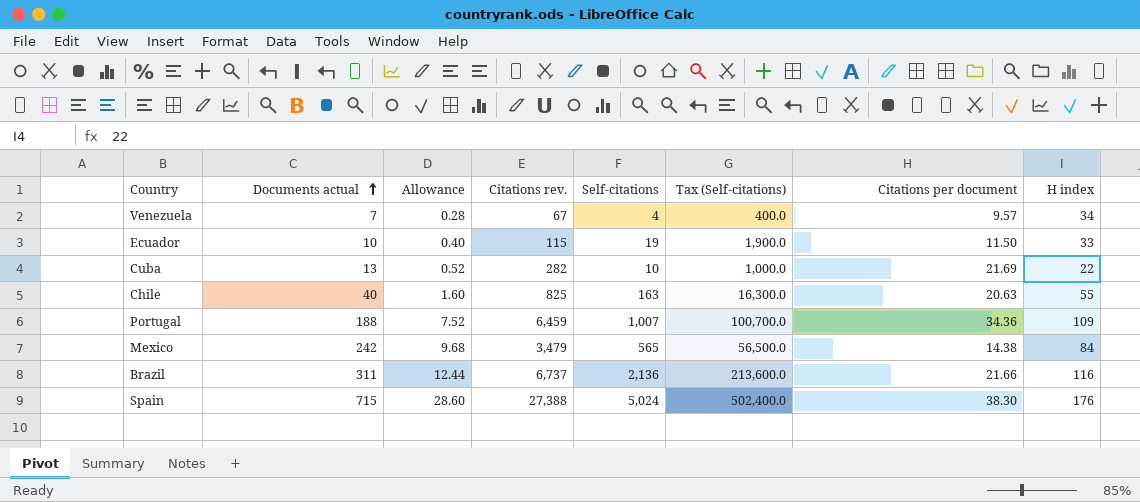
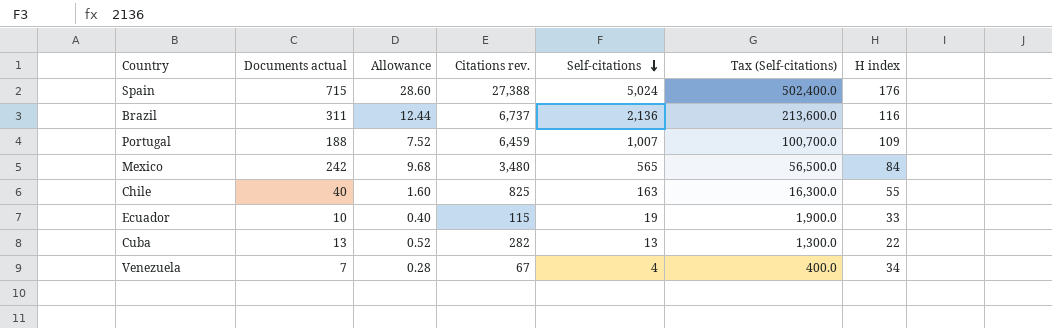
row order: Documents actual ascending -> Self-citations descending
column Citations per document | formula: [Citations rev.] / [Documents actual] -> none
Mexico | Citations rev.: 3,479 -> 3,480
Cuba | Self-citations: 10 -> 13
Cuba | Tax (Self-citations): 1,000.0 -> 1,300.0

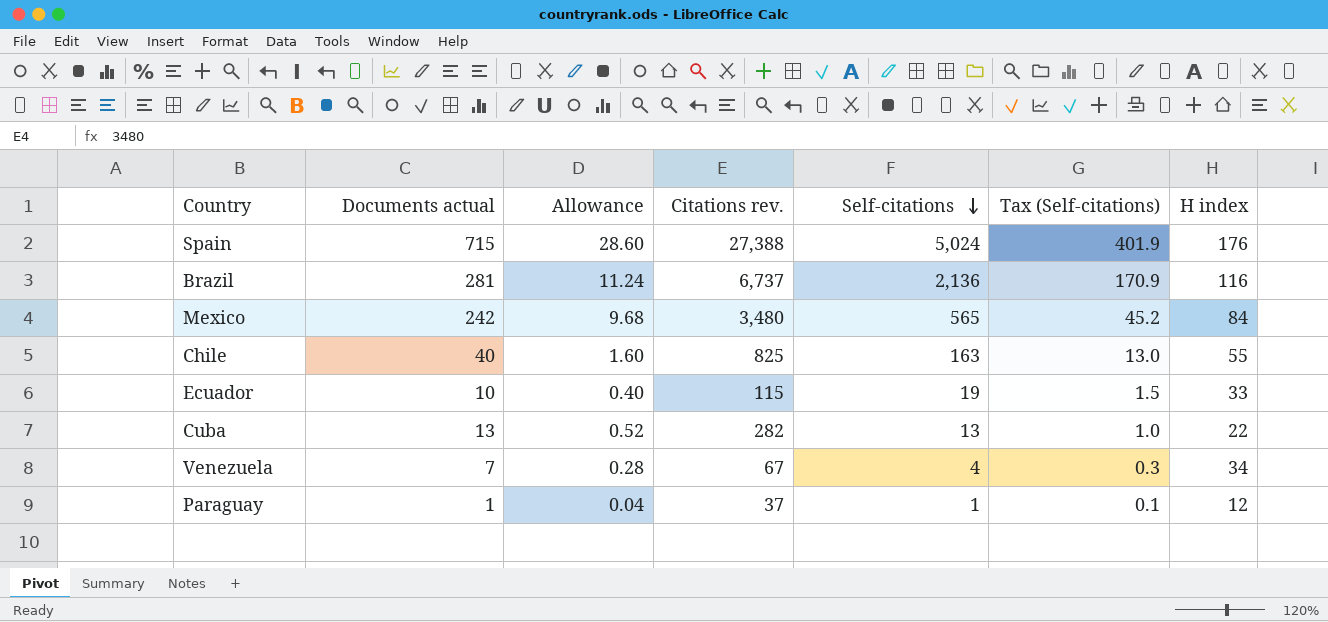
column Tax (Self-citations) | formula: [Self-citations] * 100 -> [Self-citations] * 0.08
row Portugal: 188 | 7.52 | 6,459 | 1,007 | 100,700.0 | 109 -> none
Brazil | Documents actual: 311 -> 281
Brazil | Allowance: 12.44 -> 11.24
row Paraguay: none -> 1 | 0.04 | 37 | 1 | 0.1 | 12

